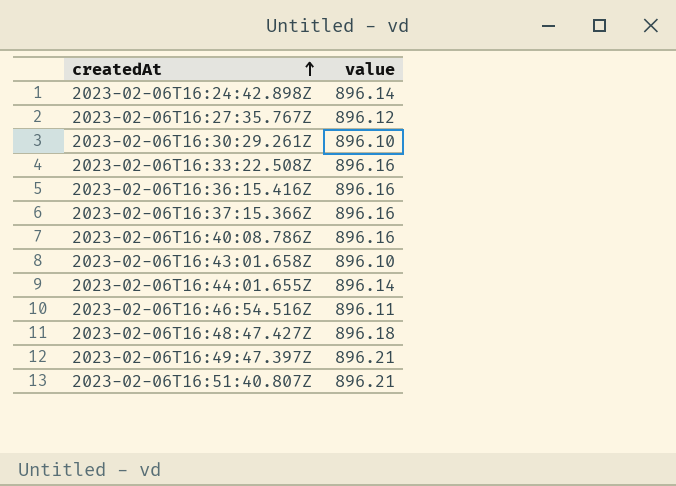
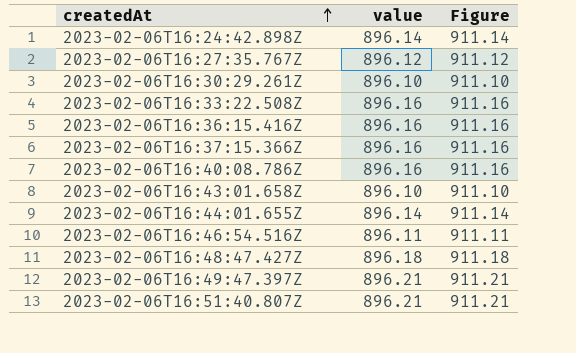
column Figure | formula: none -> [value] + 15

